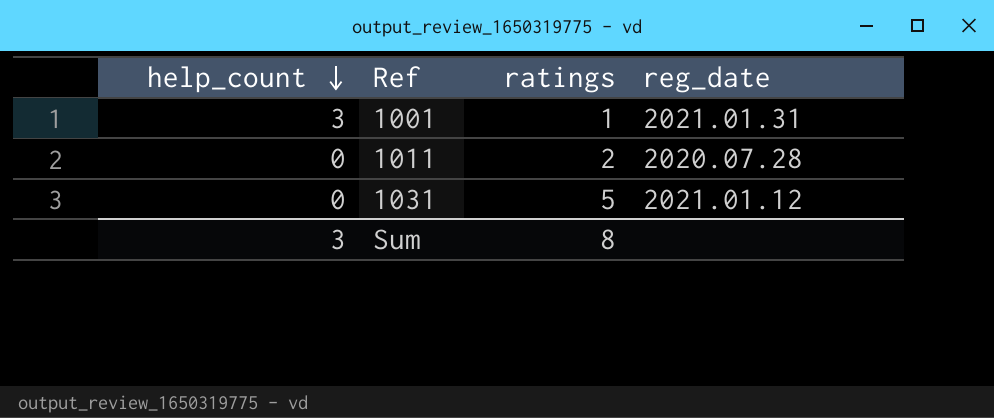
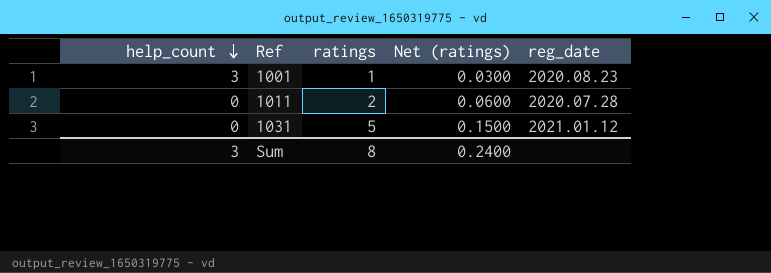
column Net (ratings) | formula: none -> [ratings] * 0.03
1001 | reg_date: 2021.01.31 -> 2020.08.23

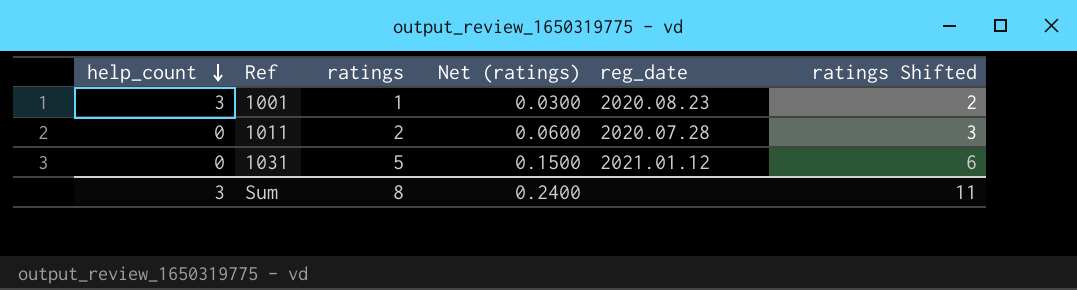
column ratings Shifted | formula: none -> [ratings] + 1

